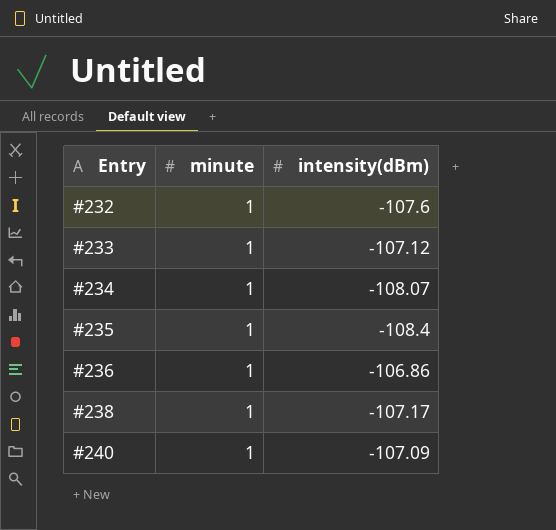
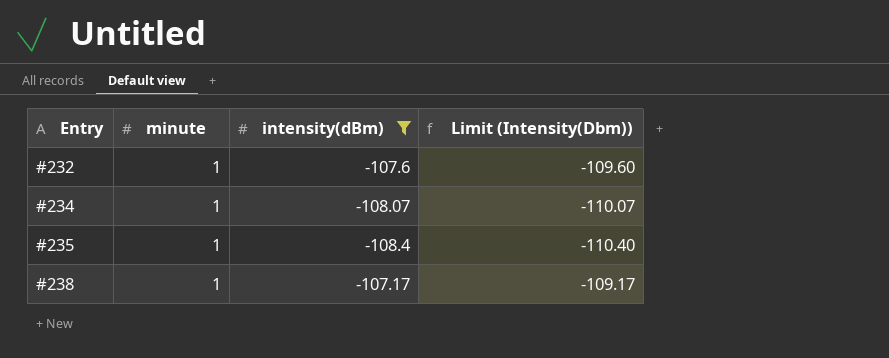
filter: none -> intensity(dBm) <= -107.17
column Limit (Intensity(Dbm)) | formula: none -> [intensity(dBm)] - 2

